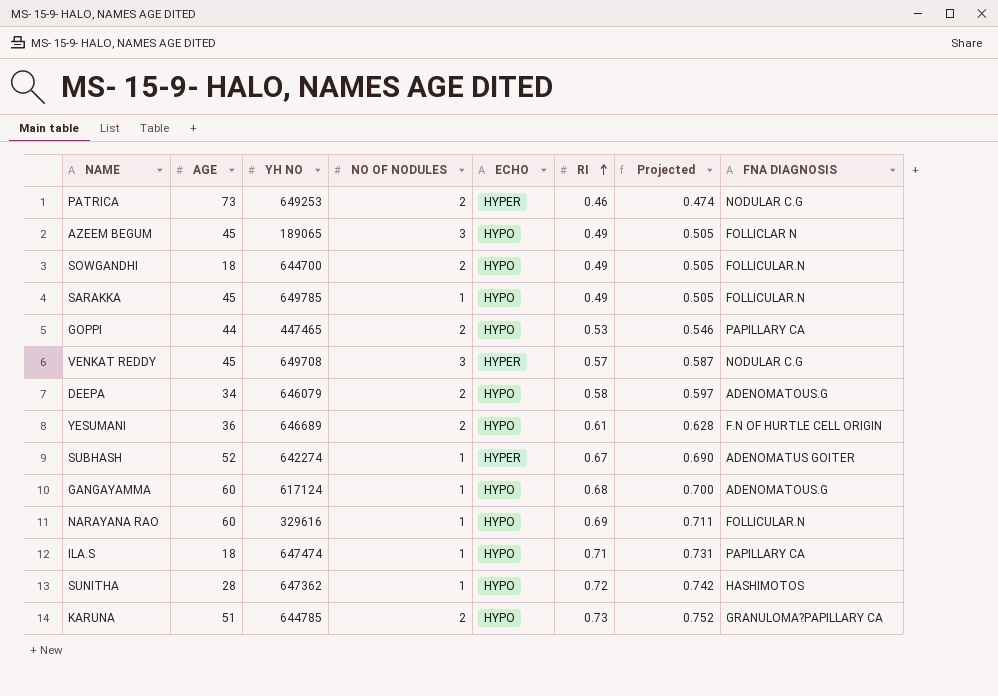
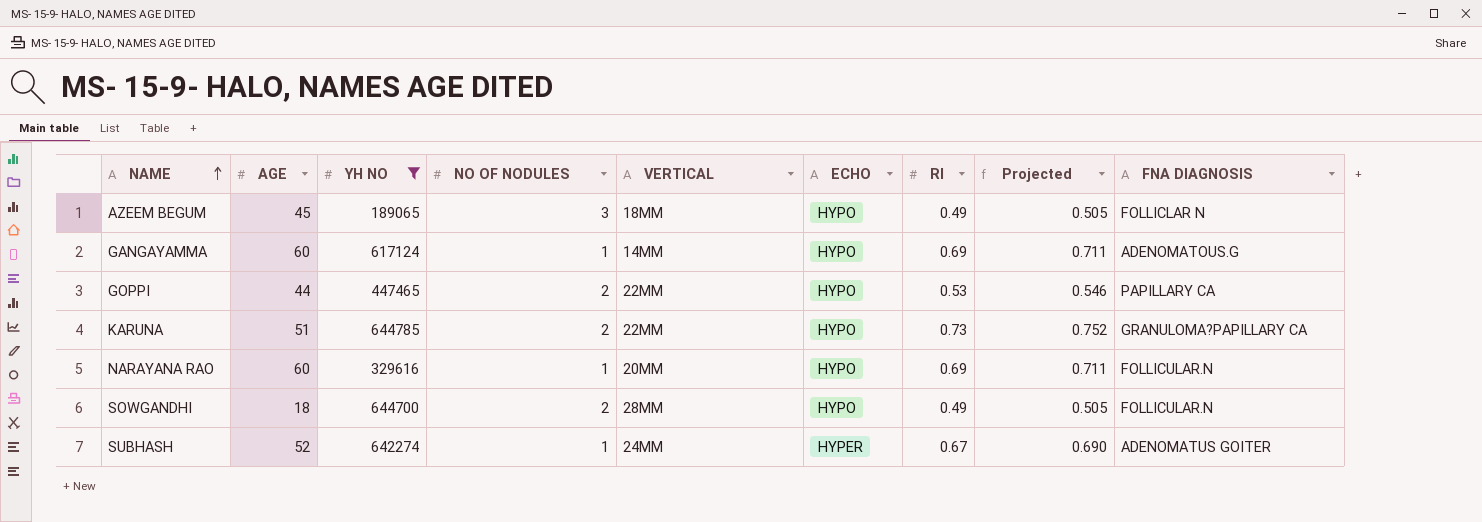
filter: none -> YH NO <= 644785
row order: RI ascending -> NAME ascending
column VERTICAL | position: none -> 5
GANGAYAMMA | RI: 0.68 -> 0.69
GANGAYAMMA | Projected: 0.700 -> 0.711

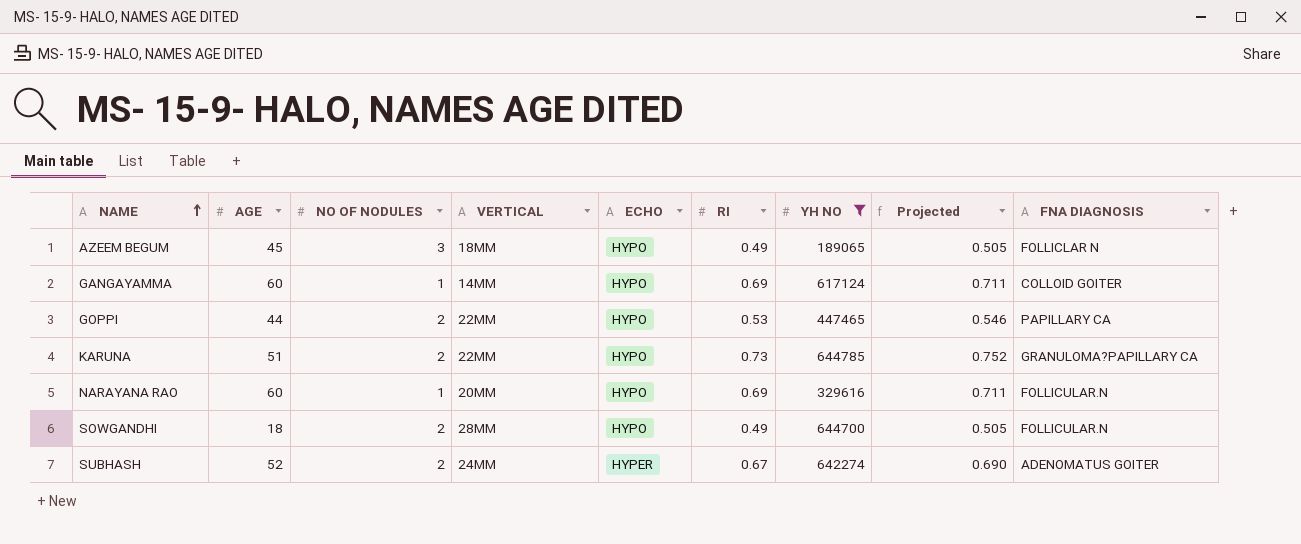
column YH NO | position: 3 -> 7
GANGAYAMMA | FNA DIAGNOSIS: ADENOMATOUS.G -> COLLOID GOITER
SUBHASH | NO OF NODULES: 1 -> 2

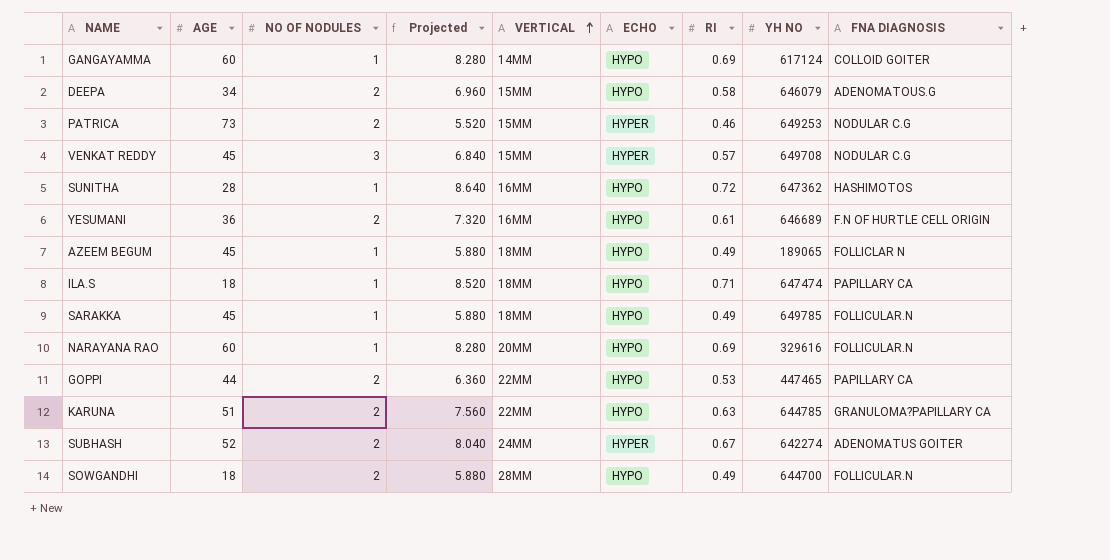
filter: YH NO <= 644785 -> none
row order: NAME ascending -> VERTICAL ascending
column Projected | formula: [RI] * 1.03 -> [RI] * 12
column Projected | position: 8 -> 4
AZEEM BEGUM | NO OF NODULES: 3 -> 1
KARUNA | RI: 0.73 -> 0.63

